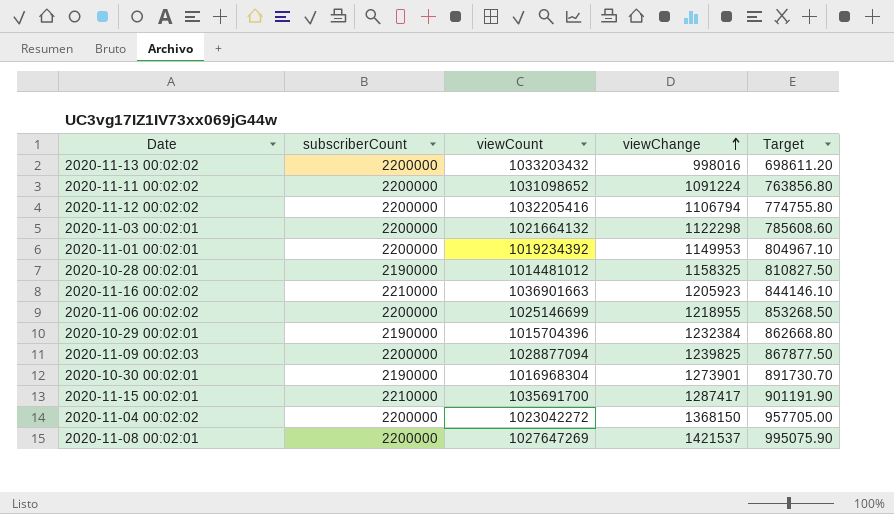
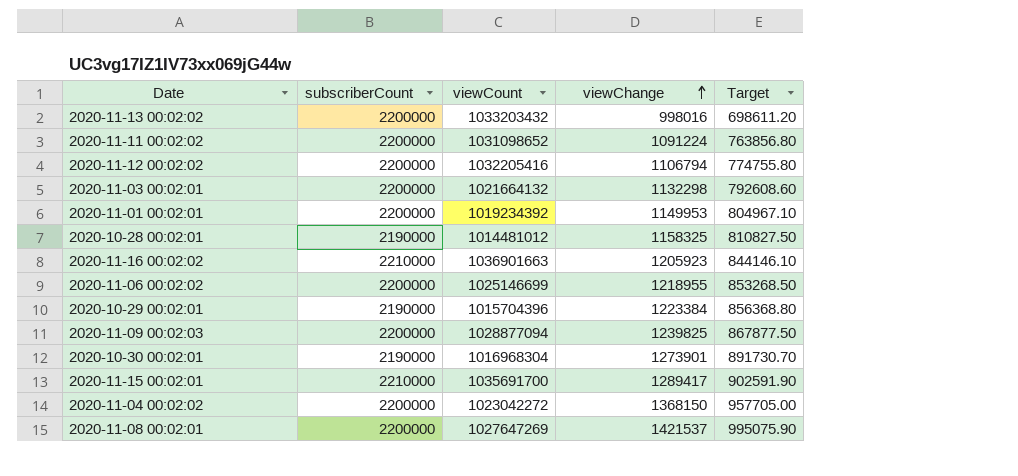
2020-11-03 00:02:01 | viewChange: 1122298 -> 1132298
2020-11-03 00:02:01 | Target: 785608.60 -> 792608.60
2020-10-29 00:02:01 | viewChange: 1232384 -> 1223384
2020-10-29 00:02:01 | Target: 862668.80 -> 856368.80
2020-11-15 00:02:01 | viewChange: 1287417 -> 1289417
2020-11-15 00:02:01 | Target: 901191.90 -> 902591.90

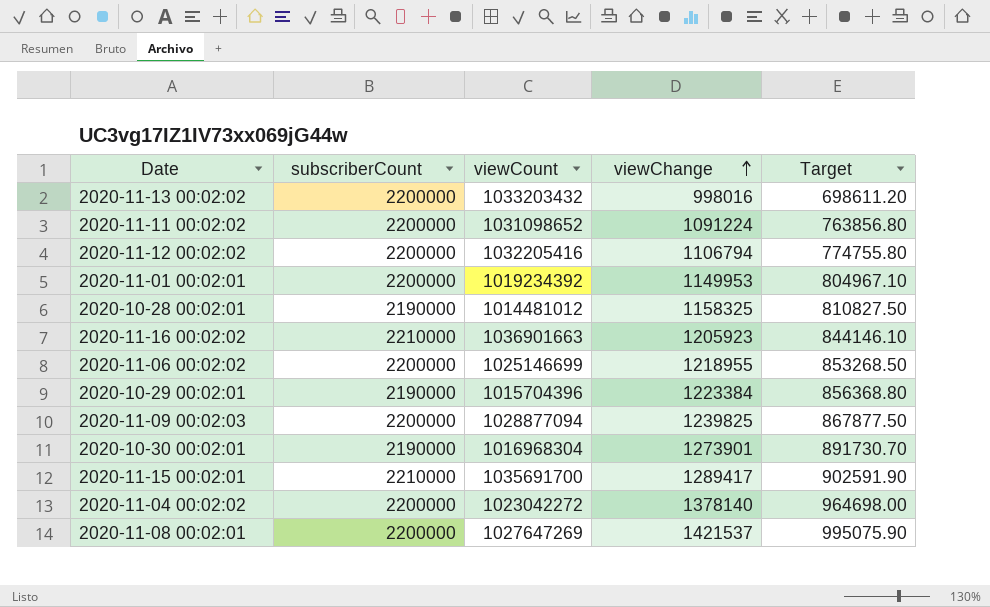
row 2020-11-03 00:02:01: 2200000 | 1021664132 | 1132298 | 792608.60 -> none
2020-11-04 00:02:02 | viewChange: 1368150 -> 1378140
2020-11-04 00:02:02 | Target: 957705.00 -> 964698.00

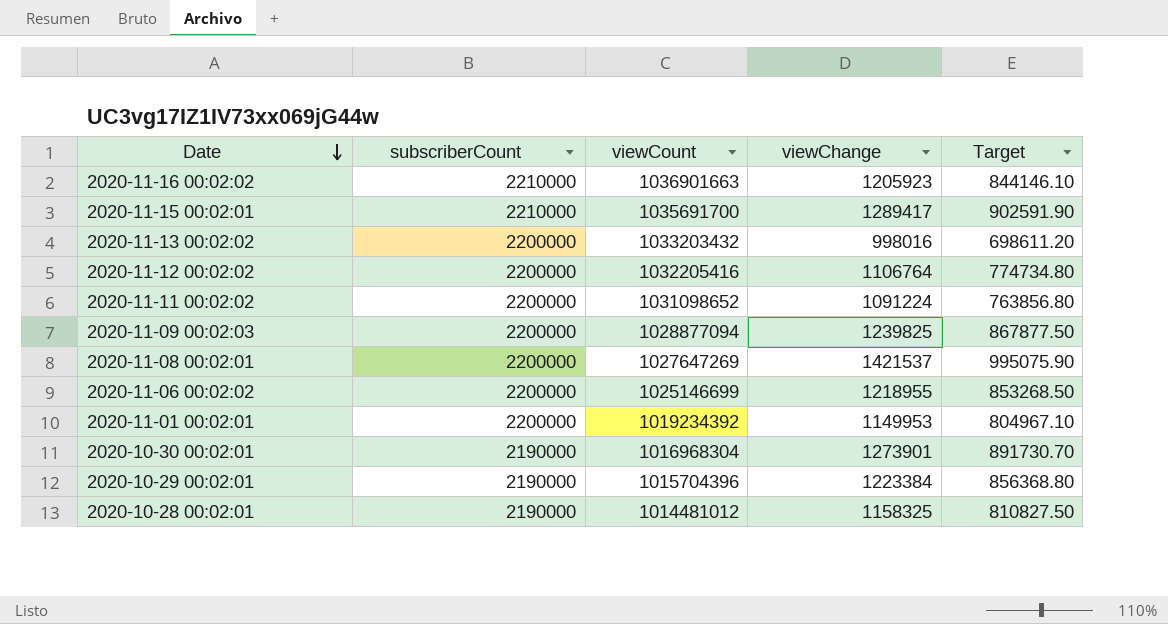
row order: viewChange ascending -> Date descending
row 2020-11-04 00:02:02: 2200000 | 1023042272 | 1378140 | 964698.00 -> none
2020-11-12 00:02:02 | viewChange: 1106794 -> 1106764
2020-11-12 00:02:02 | Target: 774755.80 -> 774734.80

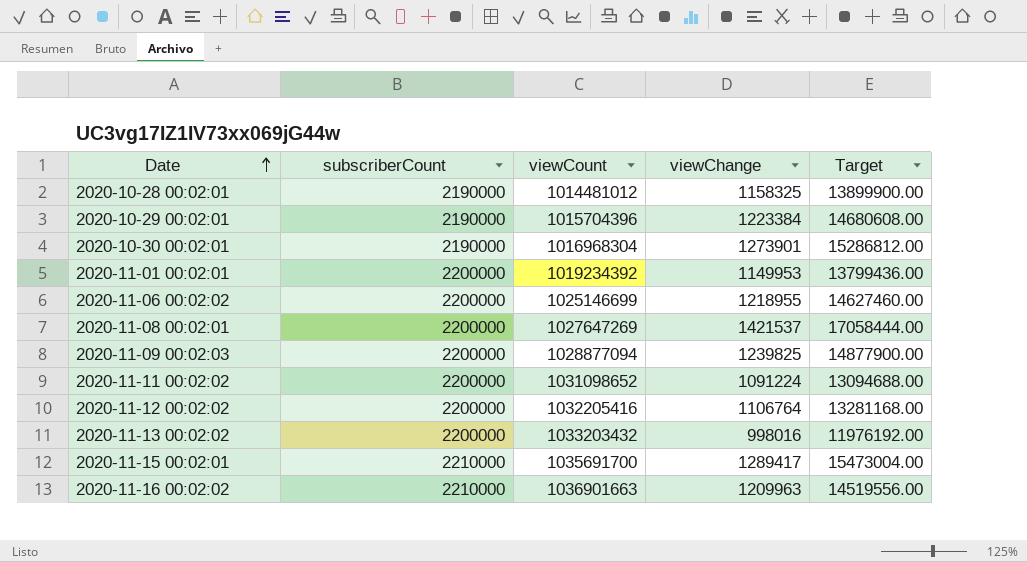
row order: Date descending -> Date ascending
column Target | formula: [viewChange] * 0.7 -> [viewChange] * 12
2020-11-16 00:02:02 | viewChange: 1205923 -> 1209963

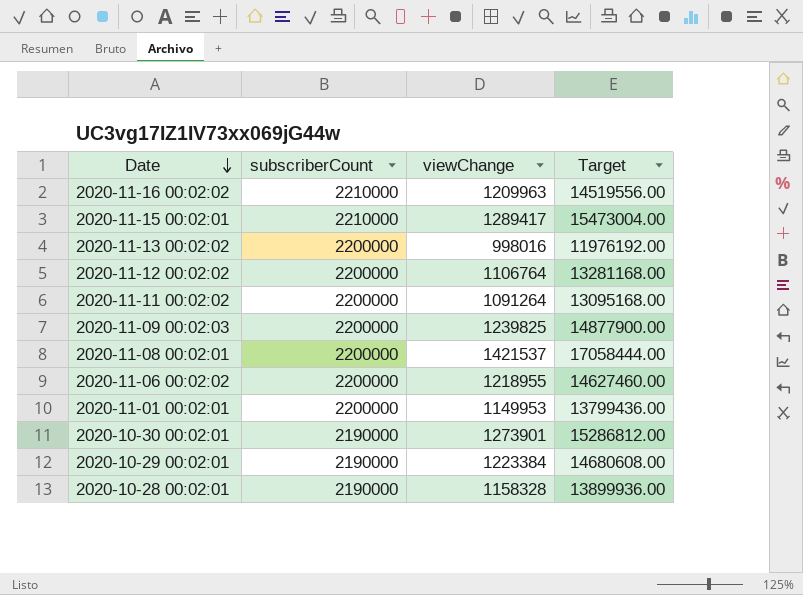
row order: Date ascending -> Date descending
column viewCount | position: 3 -> none
2020-11-11 00:02:02 | viewChange: 1091224 -> 1091264
2020-11-11 00:02:02 | Target: 13094688.00 -> 13095168.00
2020-10-28 00:02:01 | viewChange: 1158325 -> 1158328
2020-10-28 00:02:01 | Target: 13899900.00 -> 13899936.00

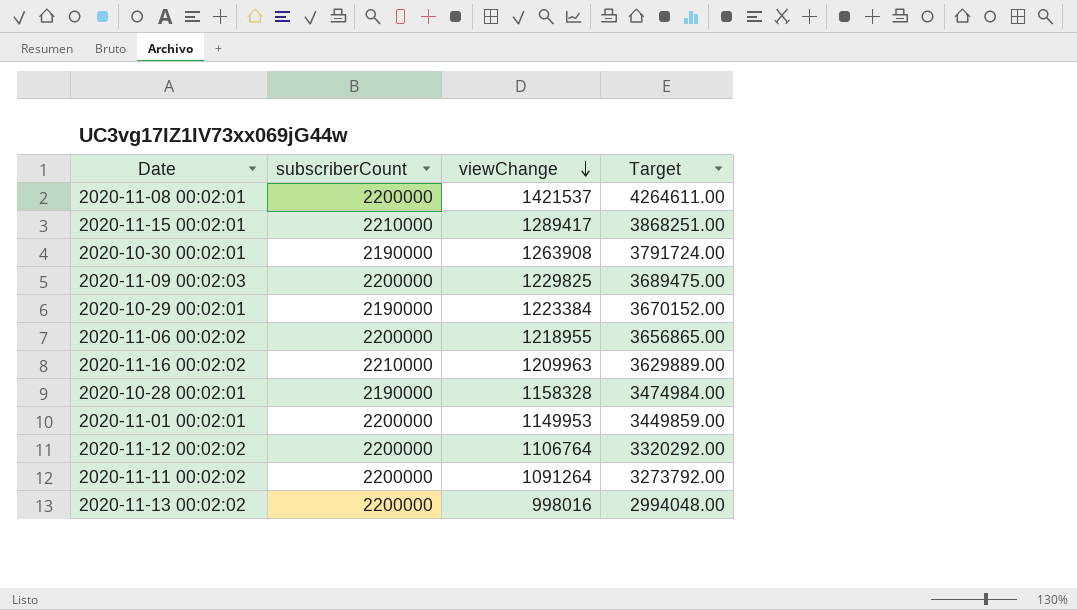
row order: Date descending -> viewChange descending
column Target | formula: [viewChange] * 12 -> [viewChange] * 3
2020-10-30 00:02:01 | viewChange: 1273901 -> 1263908
2020-11-09 00:02:03 | viewChange: 1239825 -> 1229825

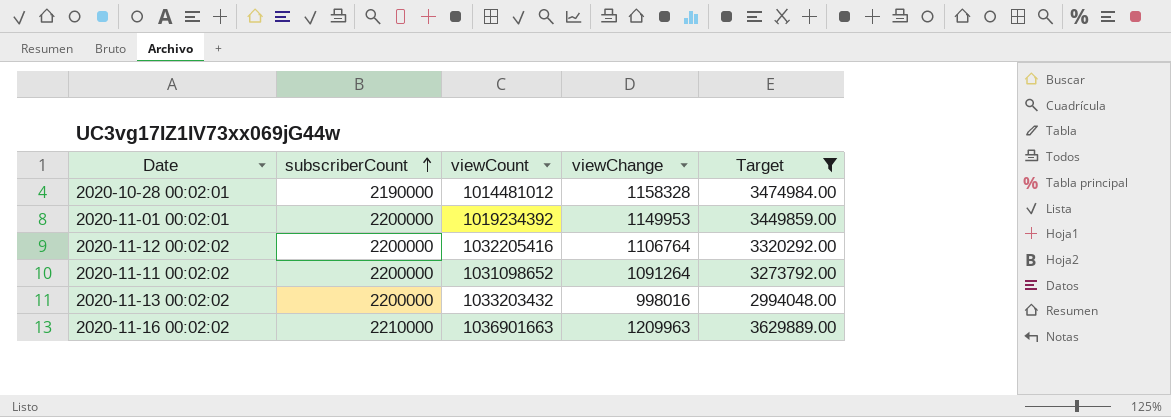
filter: none -> Target <= 3629889.00
row order: viewChange descending -> subscriberCount ascending
column viewCount | position: none -> 3

